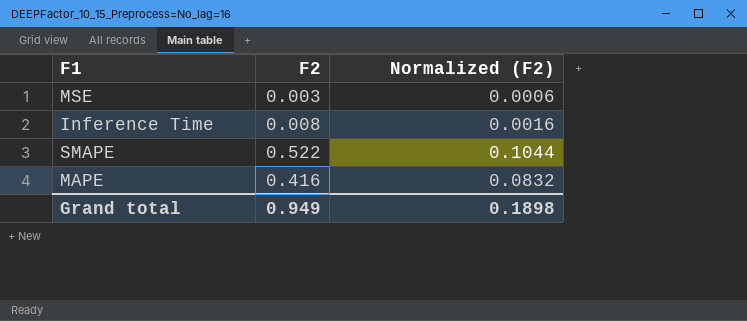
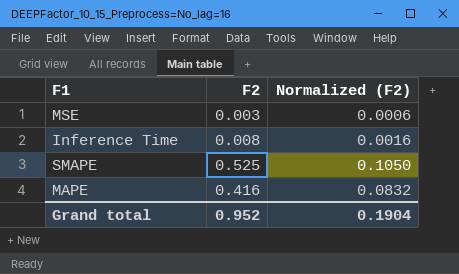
SMAPE | F2: 0.522 -> 0.525
SMAPE | Normalized (F2): 0.1044 -> 0.1050
Grand total | F2: 0.949 -> 0.952
Grand total | Normalized (F2): 0.1898 -> 0.1904

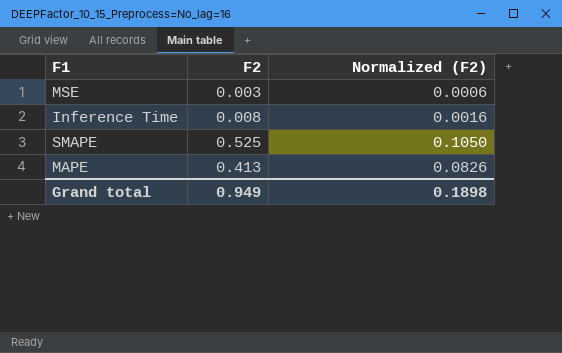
MAPE | F2: 0.416 -> 0.413
MAPE | Normalized (F2): 0.0832 -> 0.0826
Grand total | F2: 0.952 -> 0.949
Grand total | Normalized (F2): 0.1904 -> 0.1898

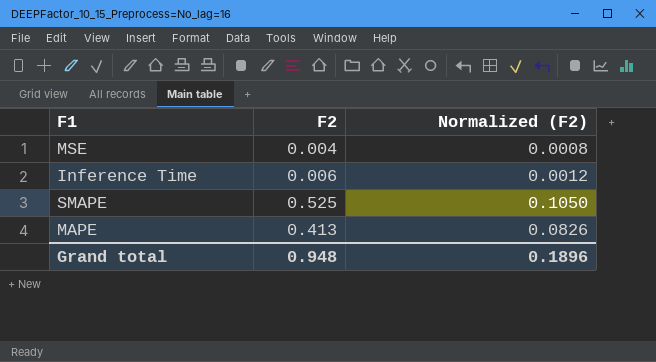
MSE | F2: 0.003 -> 0.004
MSE | Normalized (F2): 0.0006 -> 0.0008
Inference Time | F2: 0.008 -> 0.006
Inference Time | Normalized (F2): 0.0016 -> 0.0012
Grand total | F2: 0.949 -> 0.948
Grand total | Normalized (F2): 0.1898 -> 0.1896

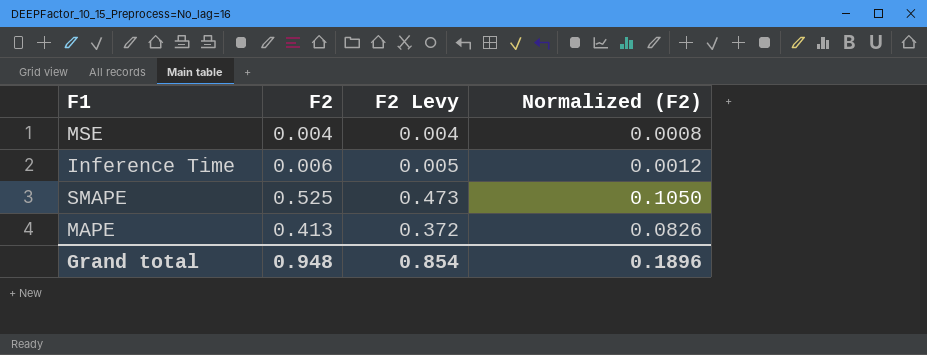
column F2 Levy | formula: none -> [F2] * 0.9

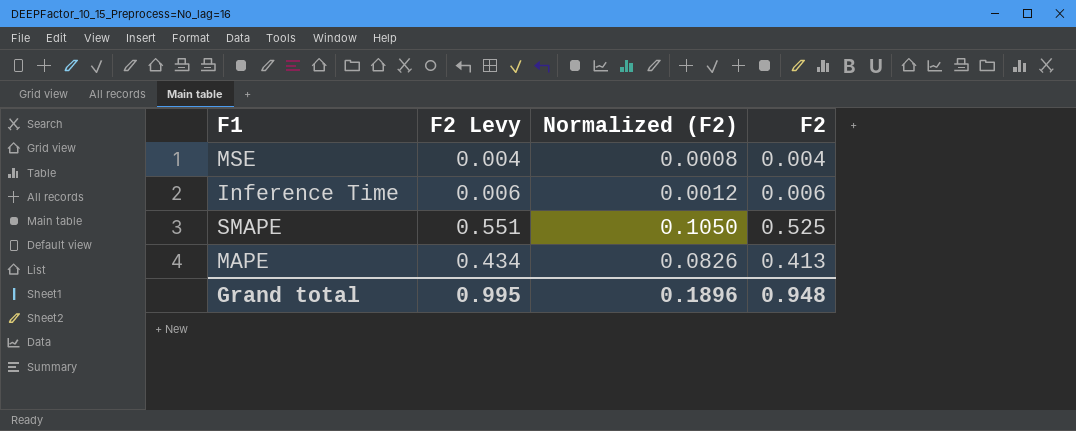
column F2 Levy | formula: [F2] * 0.9 -> [F2] * 1.05
column F2 | position: 2 -> 4
Grand total | F2 Levy: 0.854 -> 0.995

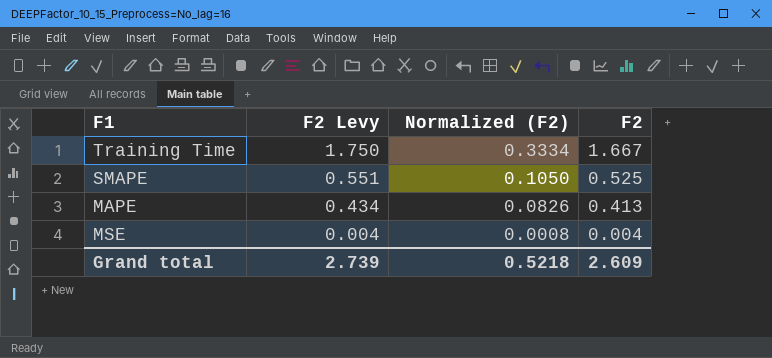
row order: none -> F2 Levy descending
row Inference Time: 0.006 | 0.0012 | 0.006 -> none
row Training Time: none -> 1.750 | 0.3334 | 1.667
Grand total | F2 Levy: 0.995 -> 2.739
Grand total | Normalized (F2): 0.1896 -> 0.5218
Grand total | F2: 0.948 -> 2.609

